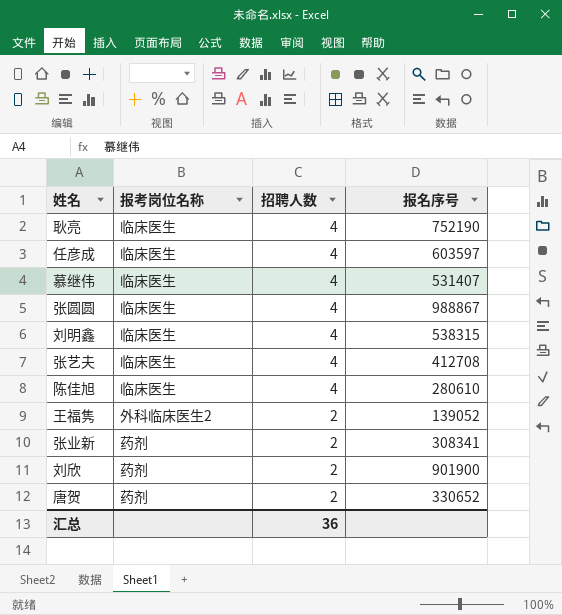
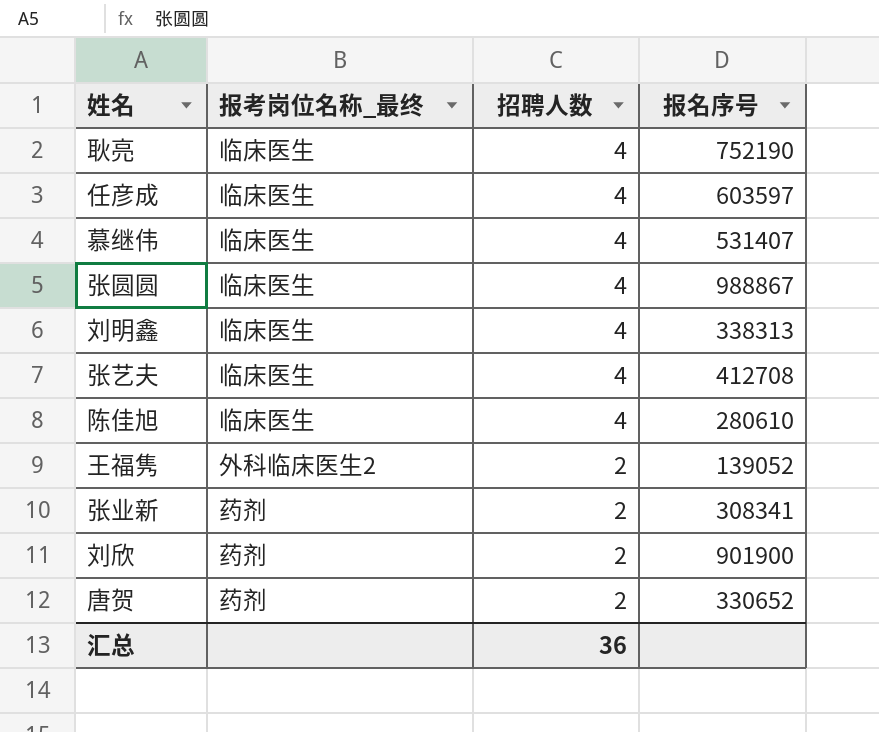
column name: 报考岗位名称 -> 报考岗位名称_最终
刘明鑫 | 报名序号: 538315 -> 338313

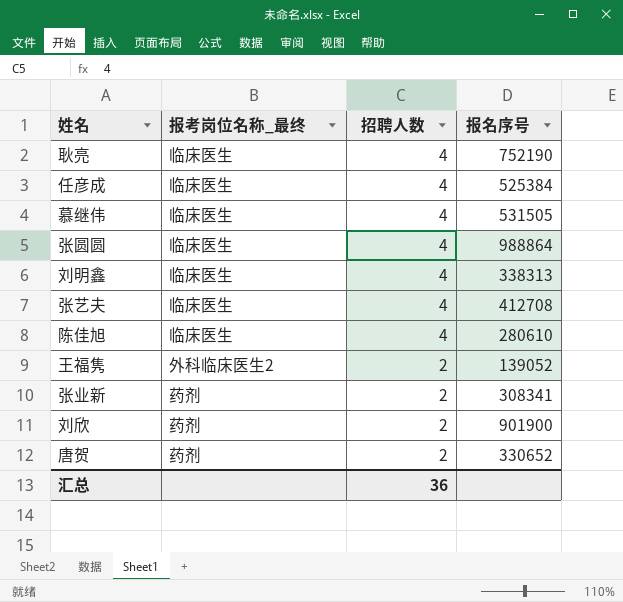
任彦成 | 报名序号: 603597 -> 525384
慕继伟 | 报名序号: 531407 -> 531505
张圆圆 | 报名序号: 988867 -> 988864

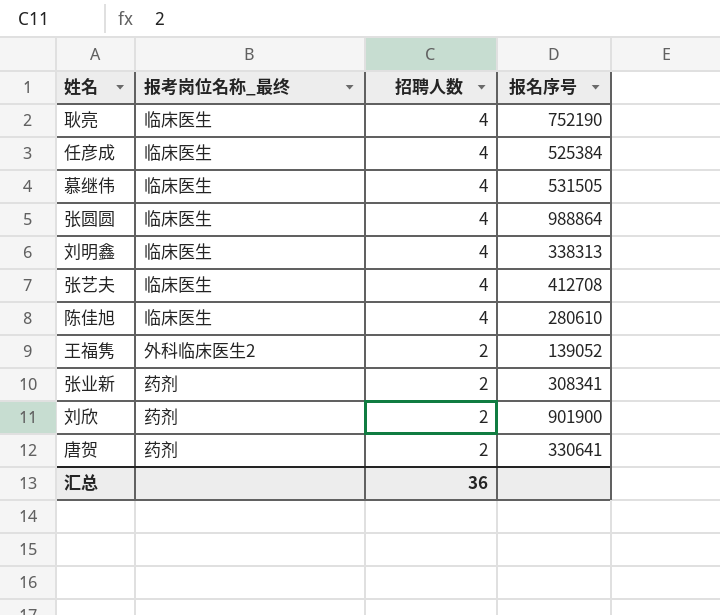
唐贺 | 报名序号: 330652 -> 330641

